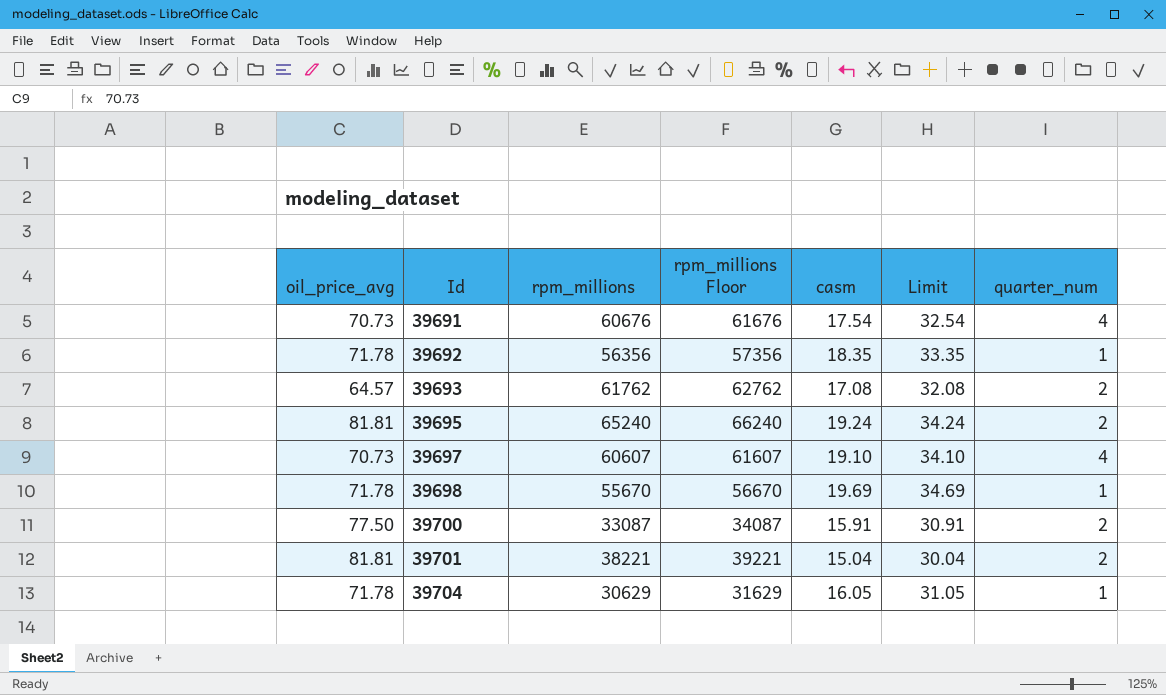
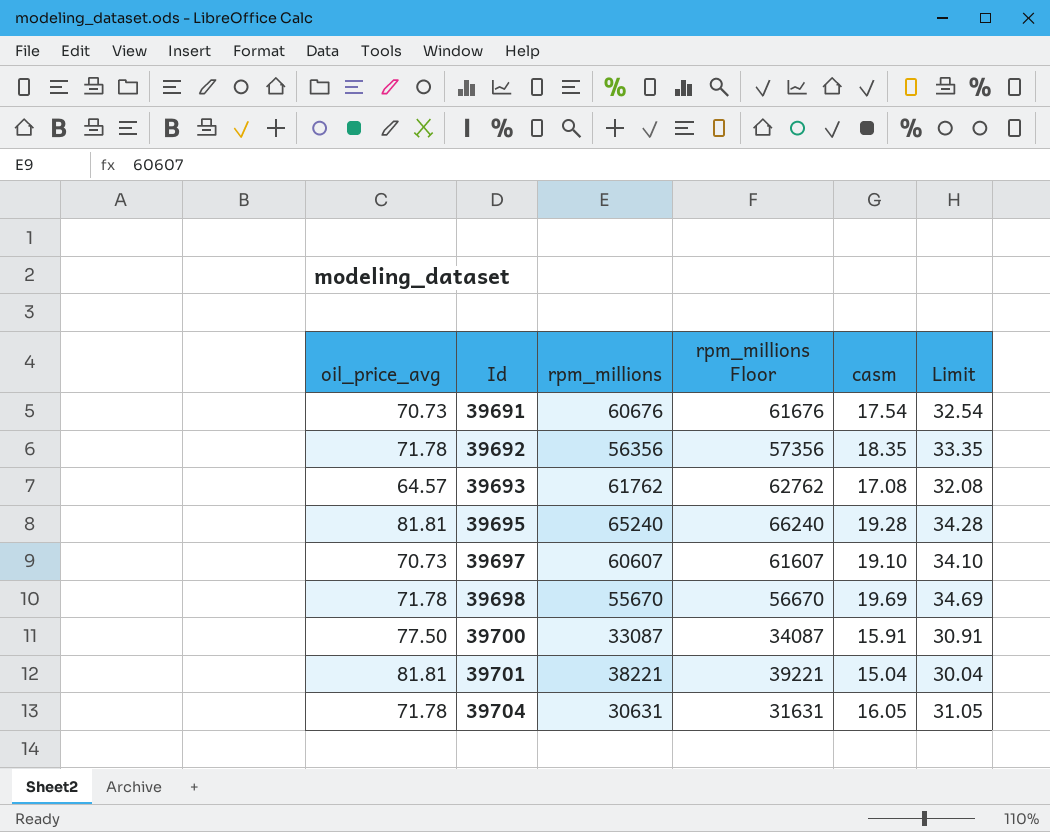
column quarter_num | position: 7 -> none
39695 | casm: 19.24 -> 19.28
39695 | Limit: 34.24 -> 34.28
39704 | rpm_millions: 30629 -> 30631
39704 | rpm_millions Floor: 31629 -> 31631

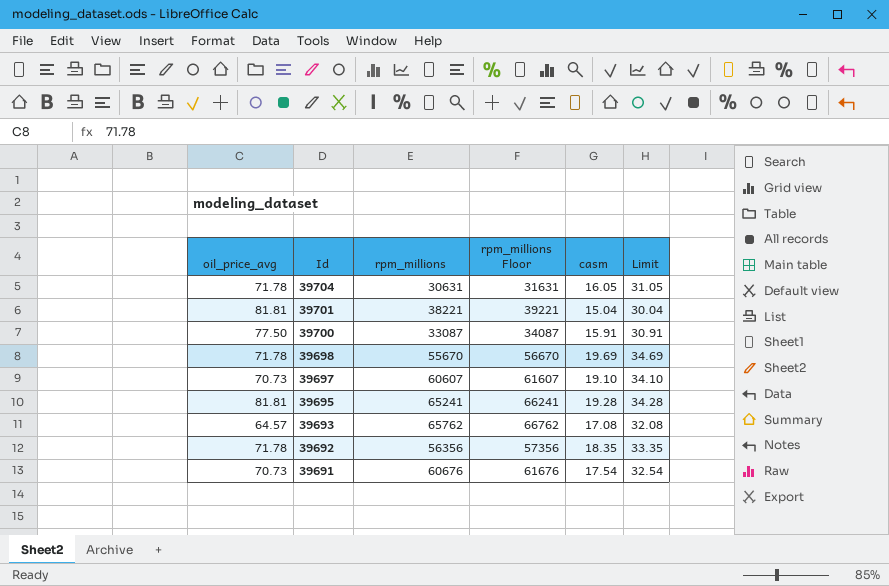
row order: Id ascending -> Id descending
39695 | rpm_millions: 65240 -> 65241
39695 | rpm_millions Floor: 66240 -> 66241
39693 | rpm_millions: 61762 -> 65762
39693 | rpm_millions Floor: 62762 -> 66762

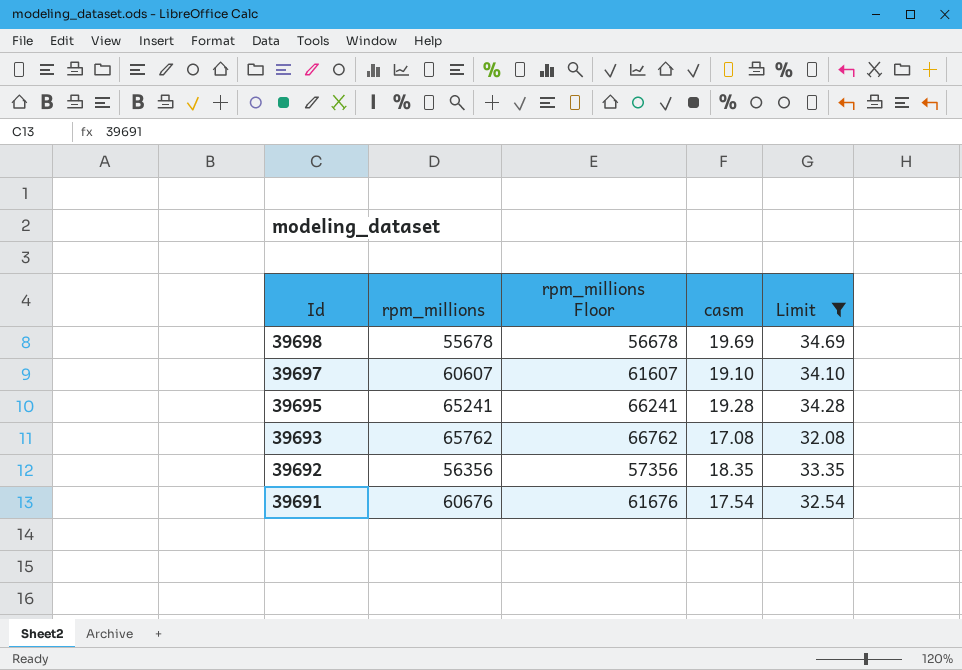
filter: none -> Limit >= 32.08
column oil_price_avg | position: 1 -> none
39698 | rpm_millions: 55670 -> 55678
39698 | rpm_millions Floor: 56670 -> 56678

